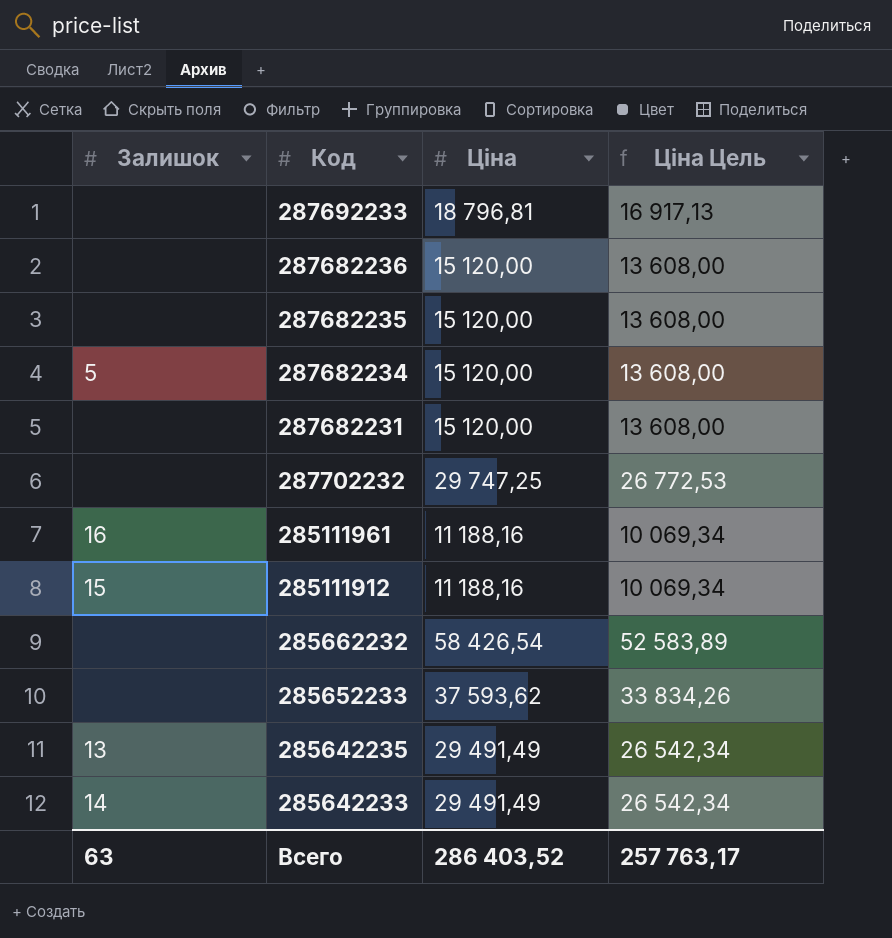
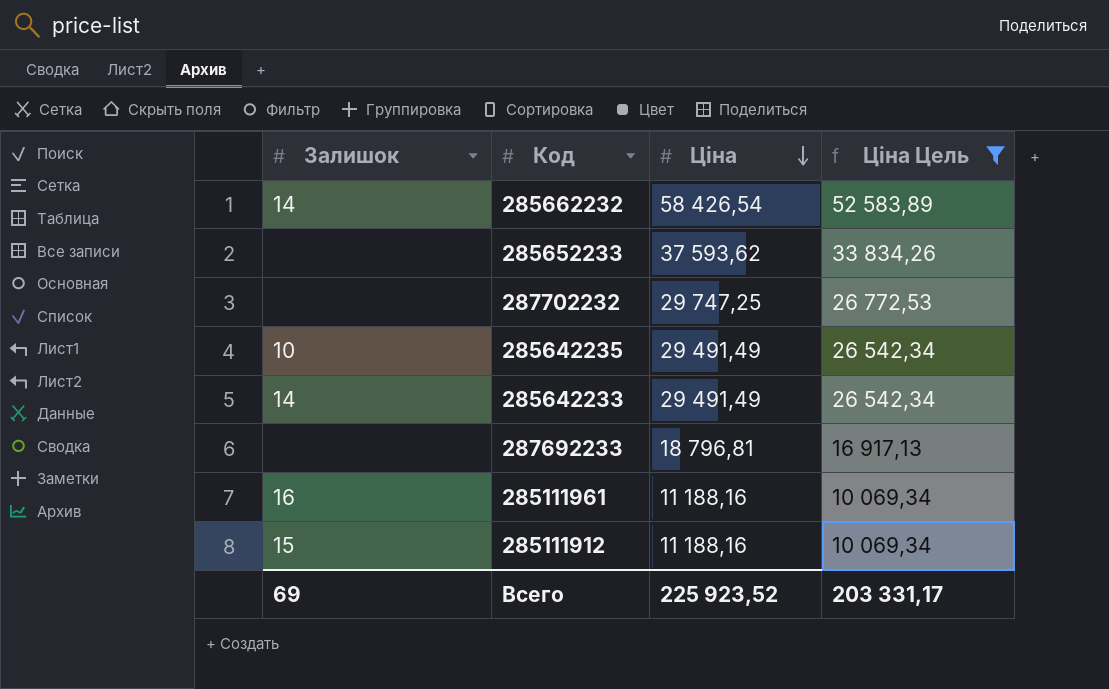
filter: none -> Ціна Цель != 13 608,00
row order: none -> Ціна descending
285662232 | Залишок: none -> 14
285642235 | Залишок: 13 -> 10
Всего | Залишок: 63 -> 69
Всего | Ціна: 286 403,52 -> 225 923,52
Всего | Ціна Цель: 257 763,17 -> 203 331,17

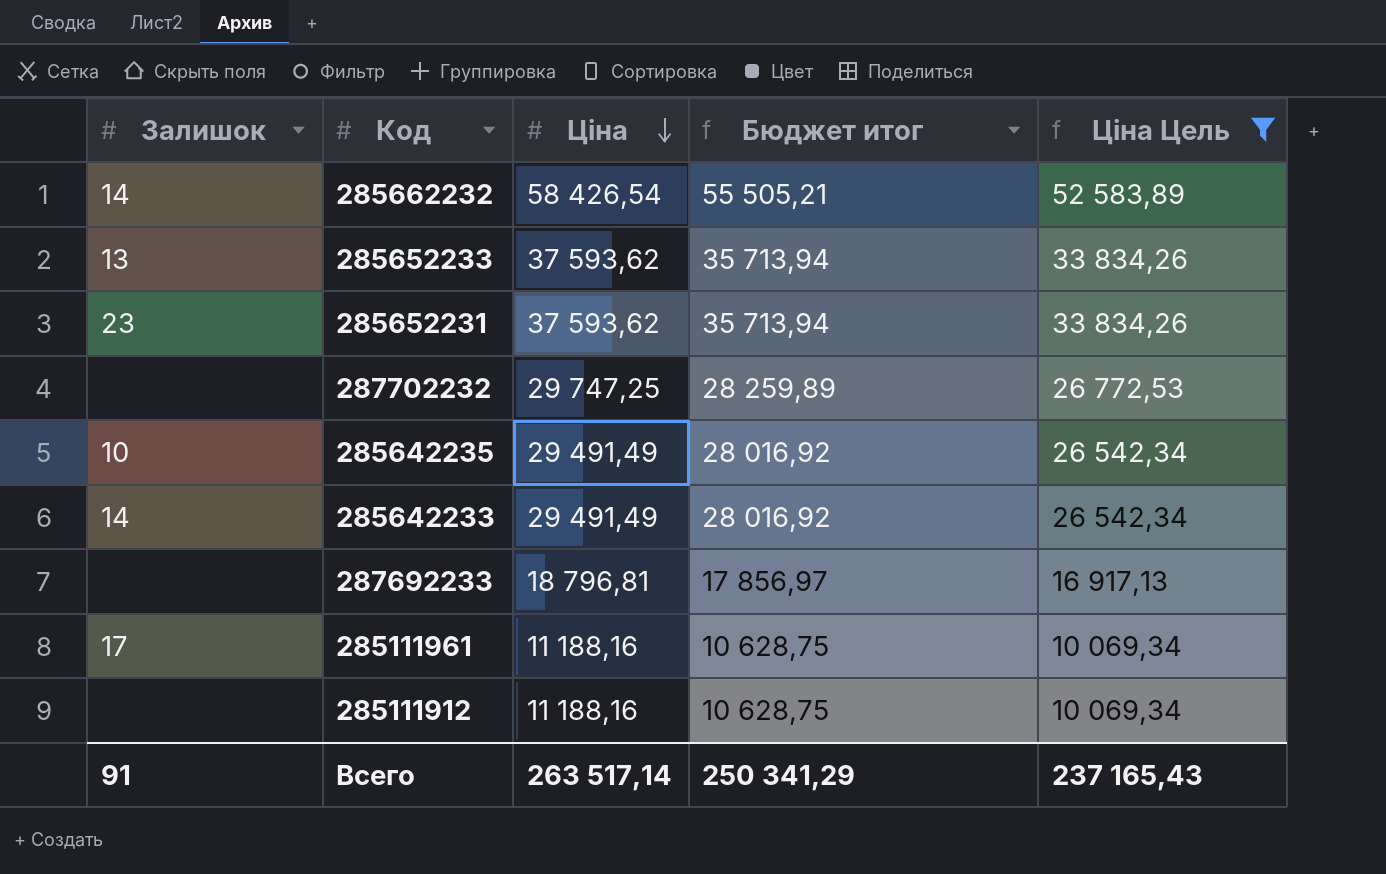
column Бюджет итог | formula: none -> [Ціна] * 0,95
285652233 | Залишок: none -> 13
row 285652231: none -> 23 | 37 593,62 | 35 713,94 | 33 834,26
285111961 | Залишок: 16 -> 17
285111912 | Залишок: 15 -> none
Всего | Залишок: 69 -> 91
Всего | Ціна: 225 923,52 -> 263 517,14
Всего | Ціна Цель: 203 331,17 -> 237 165,43

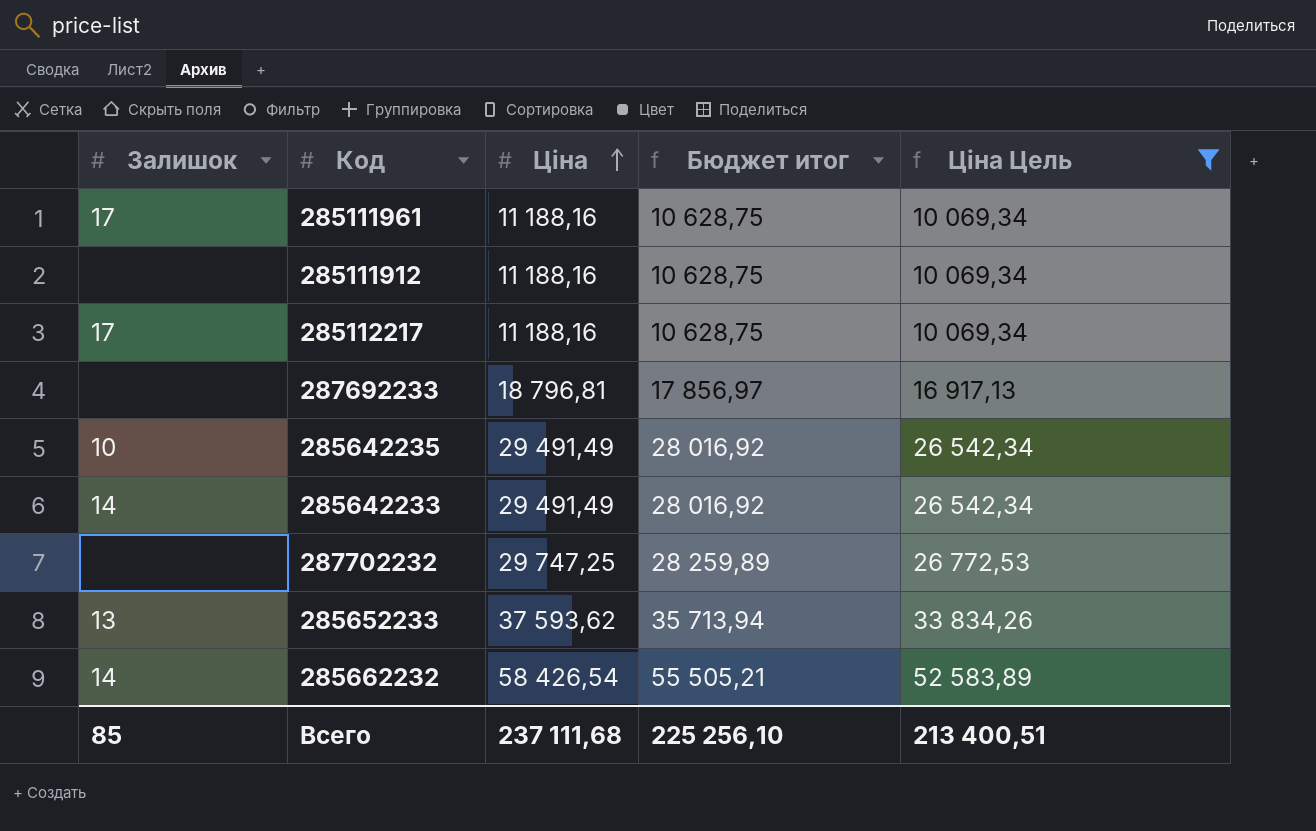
row order: Ціна descending -> Ціна ascending
row 285652231: 23 | 37 593,62 | 35 713,94 | 33 834,26 -> none
row 285112217: none -> 17 | 11 188,16 | 10 628,75 | 10 069,34
Всего | Залишок: 91 -> 85
Всего | Ціна: 263 517,14 -> 237 111,68
Всего | Бюджет итог: 250 341,29 -> 225 256,10
Всего | Ціна Цель: 237 165,43 -> 213 400,51

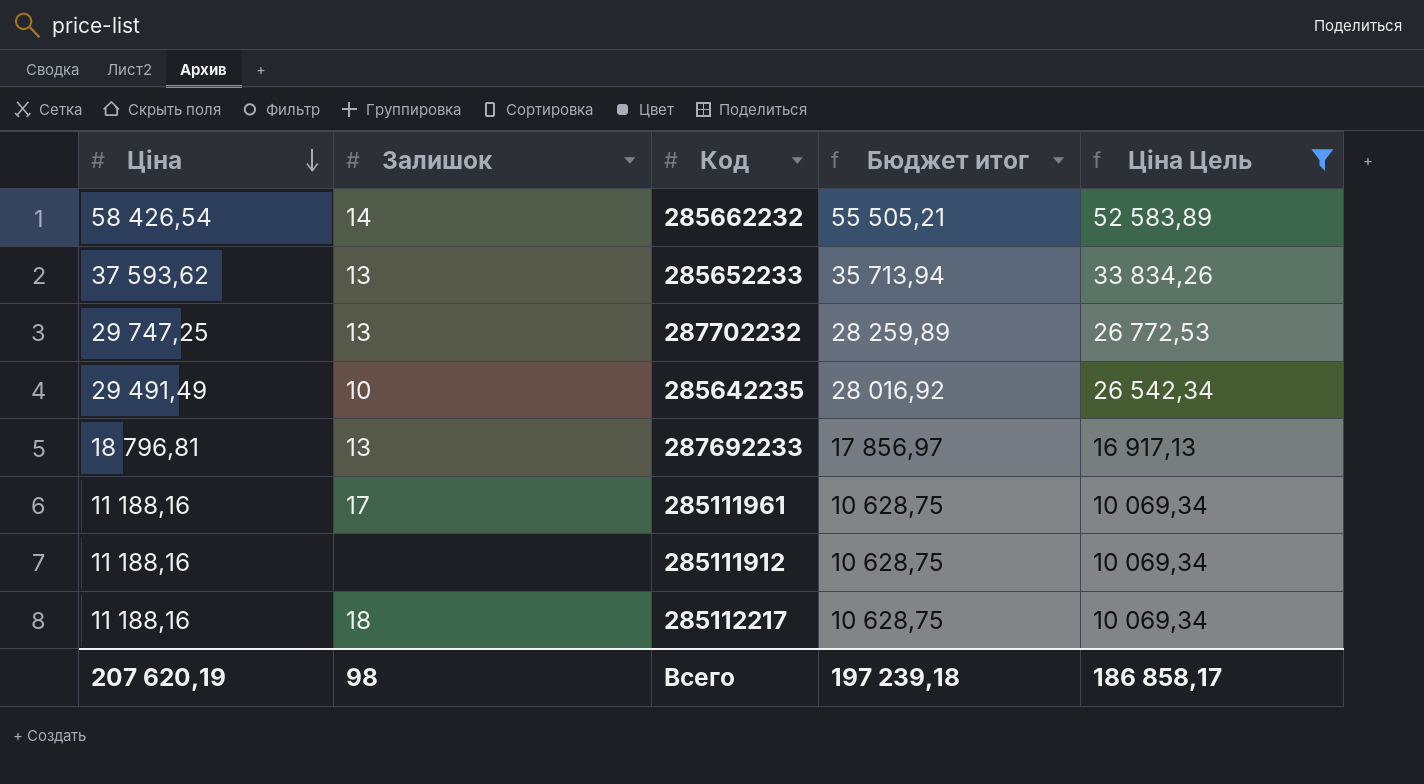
row order: Ціна ascending -> Ціна descending
column Ціна | position: 3 -> 1
row 285642233: 14 | 29 491,49 | 28 016,92 | 26 542,34 -> none
287702232 | Залишок: none -> 13
287692233 | Залишок: none -> 13
285112217 | Залишок: 17 -> 18
Всего | Ціна: 237 111,68 -> 207 620,19
Всего | Залишок: 85 -> 98
Всего | Бюджет итог: 225 256,10 -> 197 239,18
Всего | Ціна Цель: 213 400,51 -> 186 858,17

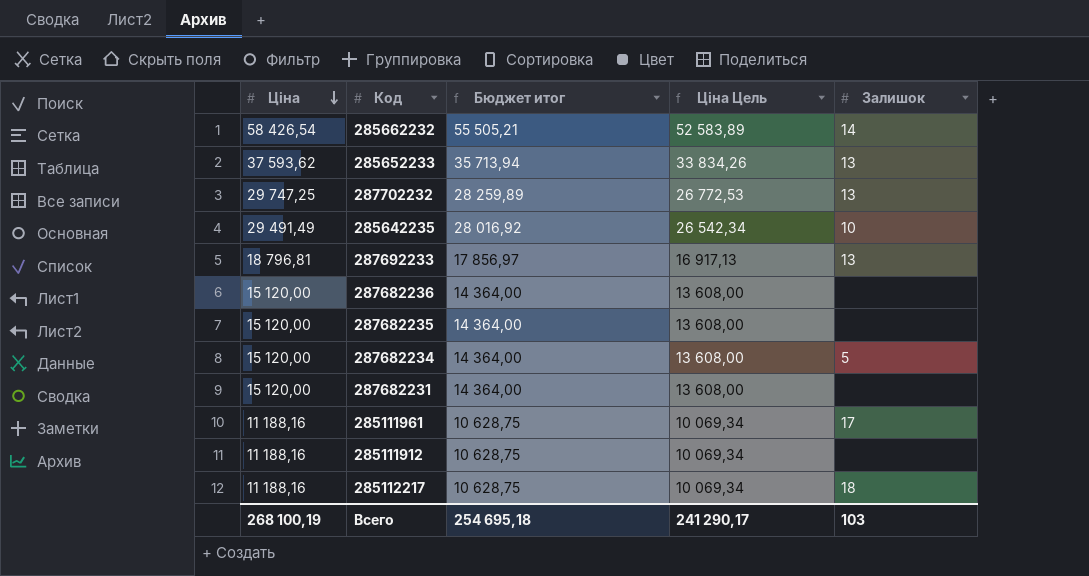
filter: Ціна Цель != 13 608,00 -> none
column Залишок | position: 2 -> 5
Всего | Ціна: 207 620,19 -> 268 100,19
Всего | Бюджет итог: 197 239,18 -> 254 695,18
Всего | Ціна Цель: 186 858,17 -> 241 290,17
Всего | Залишок: 98 -> 103

